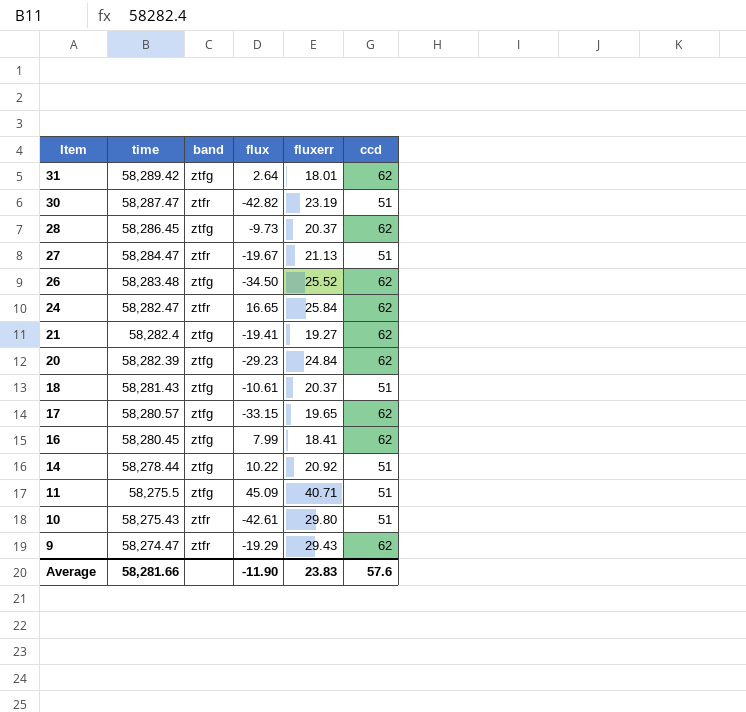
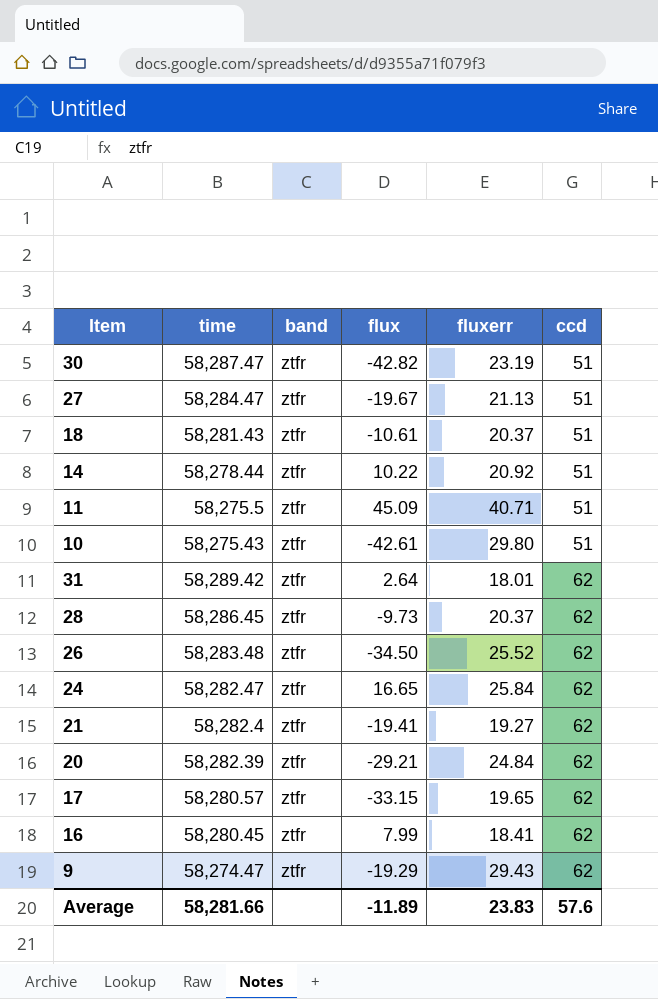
row order: Item descending -> ccd ascending
18 | band: ztfg -> ztfr
14 | band: ztfg -> ztfr
11 | band: ztfg -> ztfr
31 | band: ztfg -> ztfr
28 | band: ztfg -> ztfr
26 | band: ztfg -> ztfr
21 | band: ztfg -> ztfr
20 | band: ztfg -> ztfr
20 | flux: -29.23 -> -29.21
17 | band: ztfg -> ztfr
16 | band: ztfg -> ztfr
Average | flux: -11.90 -> -11.89

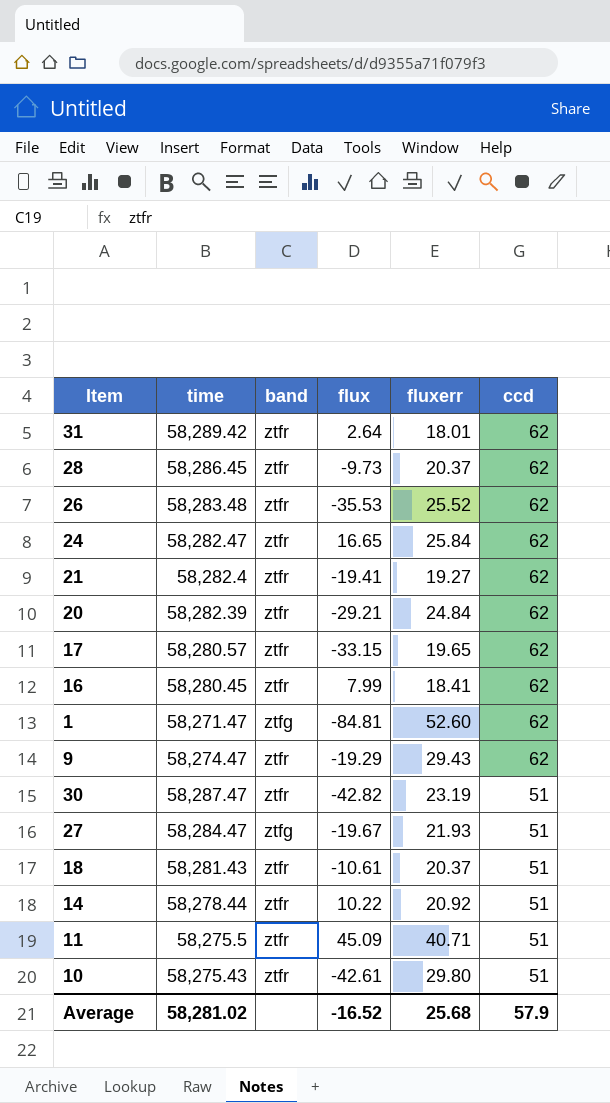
row order: ccd ascending -> ccd descending
26 | flux: -34.50 -> -35.53
row 1: none -> 58,271.47 | ztfg | -84.81 | 52.60 | 62
27 | band: ztfr -> ztfg
27 | fluxerr: 21.13 -> 21.93
Average | time: 58,281.66 -> 58,281.02
Average | flux: -11.89 -> -16.52
Average | fluxerr: 23.83 -> 25.68
Average | ccd: 57.6 -> 57.9

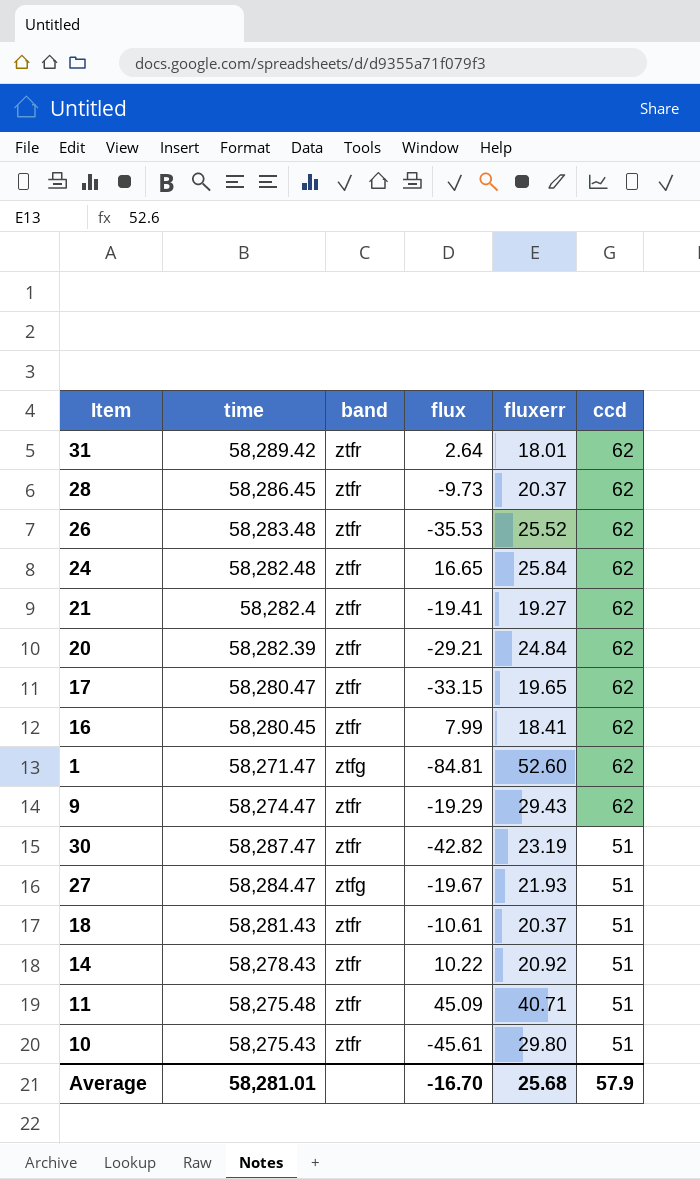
24 | time: 58,282.47 -> 58,282.48
17 | time: 58,280.57 -> 58,280.47
14 | time: 58,278.44 -> 58,278.43
11 | time: 58,275.5 -> 58,275.48
10 | flux: -42.61 -> -45.61
Average | time: 58,281.02 -> 58,281.01
Average | flux: -16.52 -> -16.70

